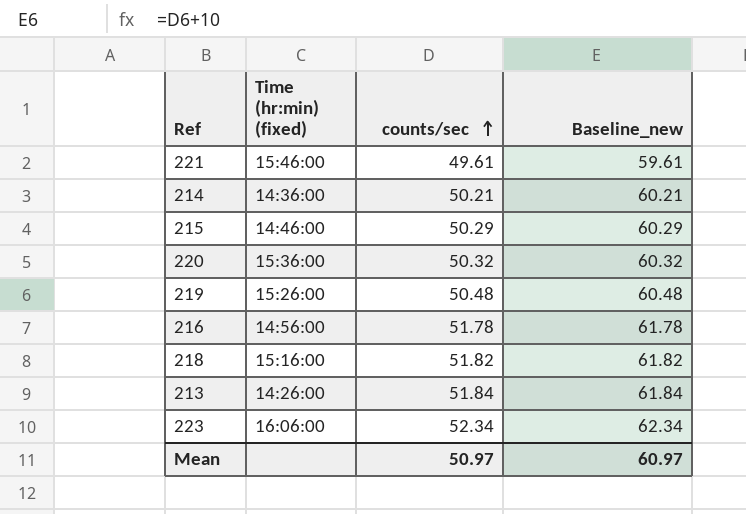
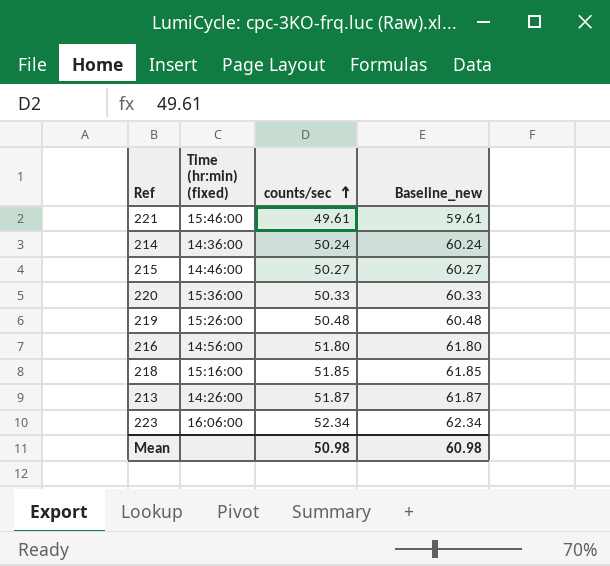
214 | counts/sec: 50.21 -> 50.24
214 | Baseline_new: 60.21 -> 60.24
215 | counts/sec: 50.29 -> 50.27
215 | Baseline_new: 60.29 -> 60.27
220 | counts/sec: 50.32 -> 50.33
220 | Baseline_new: 60.32 -> 60.33
216 | counts/sec: 51.78 -> 51.80
216 | Baseline_new: 61.78 -> 61.80
218 | counts/sec: 51.82 -> 51.85
218 | Baseline_new: 61.82 -> 61.85
213 | counts/sec: 51.84 -> 51.87
213 | Baseline_new: 61.84 -> 61.87
Mean | counts/sec: 50.97 -> 50.98
Mean | Baseline_new: 60.97 -> 60.98

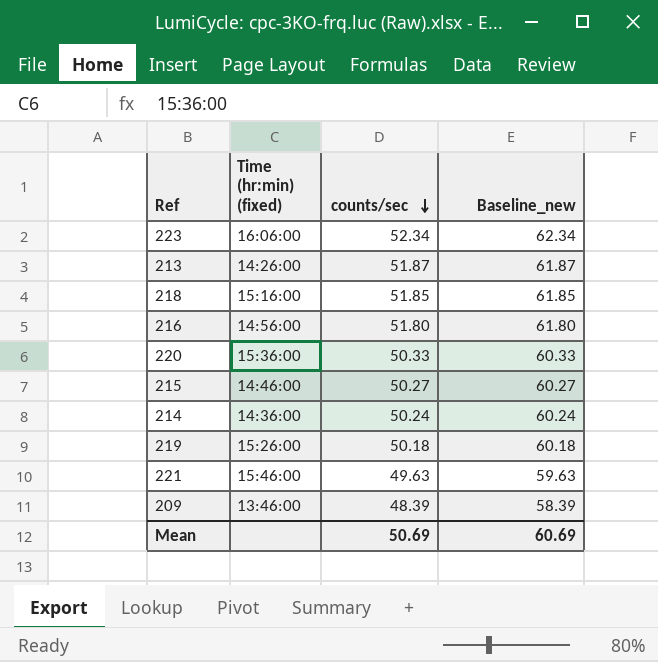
row order: counts/sec ascending -> counts/sec descending
219 | counts/sec: 50.48 -> 50.18
219 | Baseline_new: 60.48 -> 60.18
221 | counts/sec: 49.61 -> 49.63
221 | Baseline_new: 59.61 -> 59.63
row 209: none -> 13:46:00 | 48.39 | 58.39
Mean | counts/sec: 50.98 -> 50.69
Mean | Baseline_new: 60.98 -> 60.69

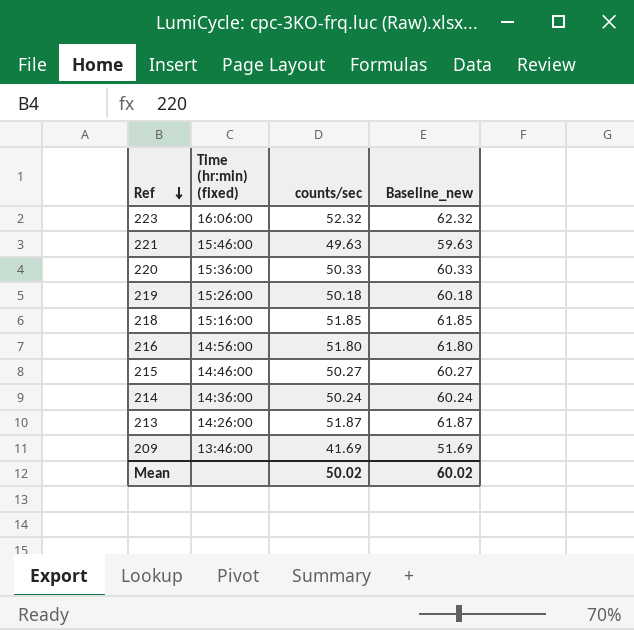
row order: counts/sec descending -> Ref descending
223 | counts/sec: 52.34 -> 52.32
223 | Baseline_new: 62.34 -> 62.32
209 | counts/sec: 48.39 -> 41.69
209 | Baseline_new: 58.39 -> 51.69
Mean | counts/sec: 50.69 -> 50.02
Mean | Baseline_new: 60.69 -> 60.02

